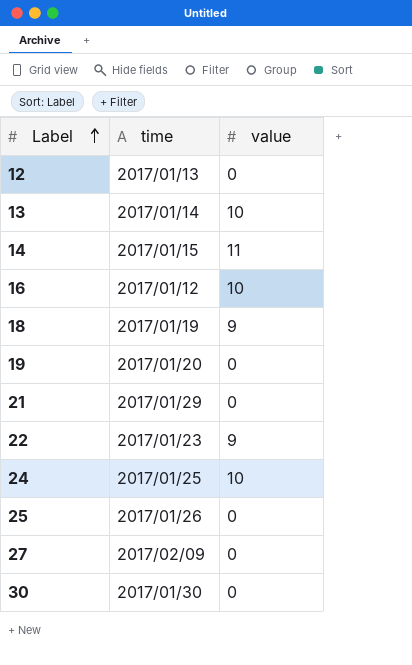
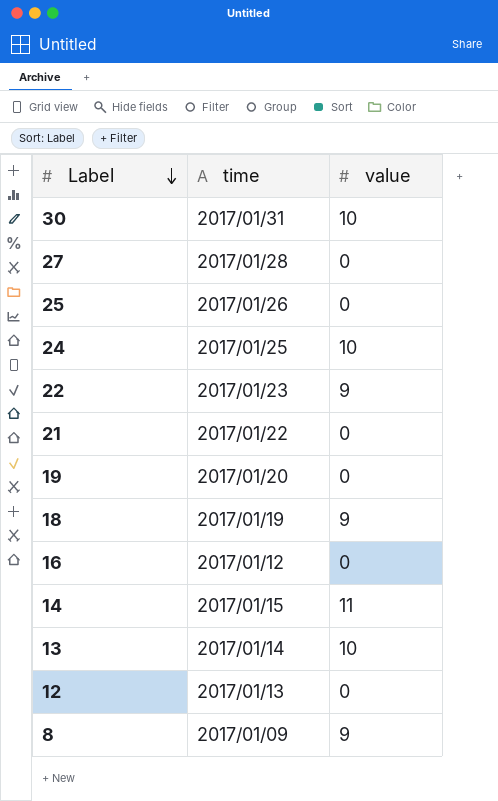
row order: Label ascending -> Label descending
30 | time: 2017/01/30 -> 2017/01/31
30 | value: 0 -> 10
27 | time: 2017/02/09 -> 2017/01/28
21 | time: 2017/01/29 -> 2017/01/22
16 | value: 10 -> 0
row 8: none -> 2017/01/09 | 9

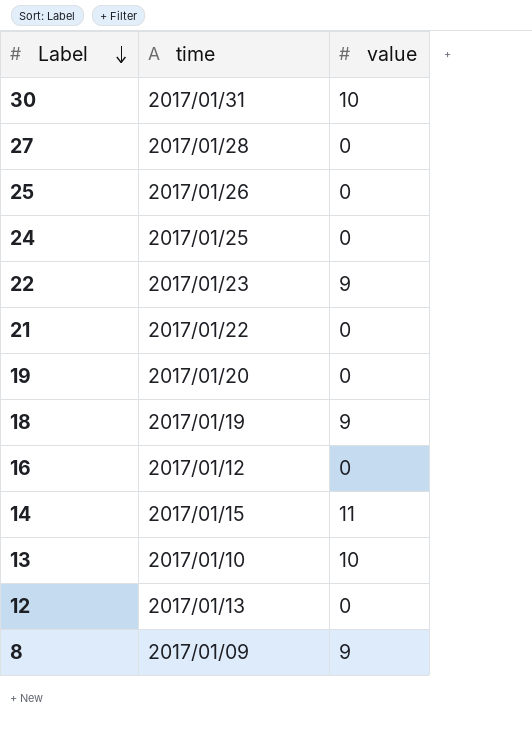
24 | value: 10 -> 0
13 | time: 2017/01/14 -> 2017/01/10

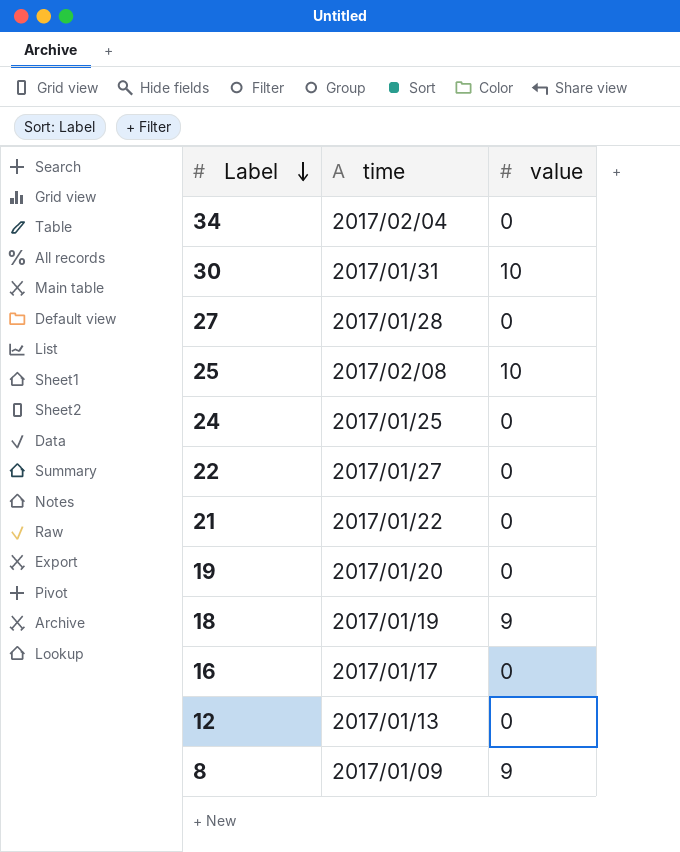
row 14: 2017/01/15 | 11 -> none
row 13: 2017/01/10 | 10 -> none
row 34: none -> 2017/02/04 | 0
25 | time: 2017/01/26 -> 2017/02/08
25 | value: 0 -> 10
22 | time: 2017/01/23 -> 2017/01/27
22 | value: 9 -> 0
16 | time: 2017/01/12 -> 2017/01/17

